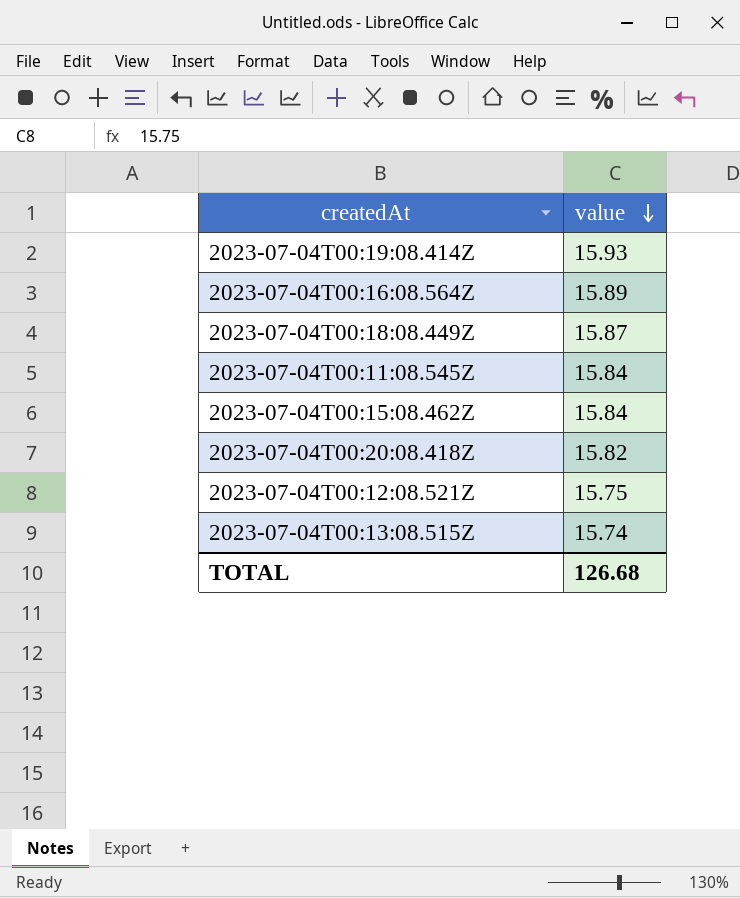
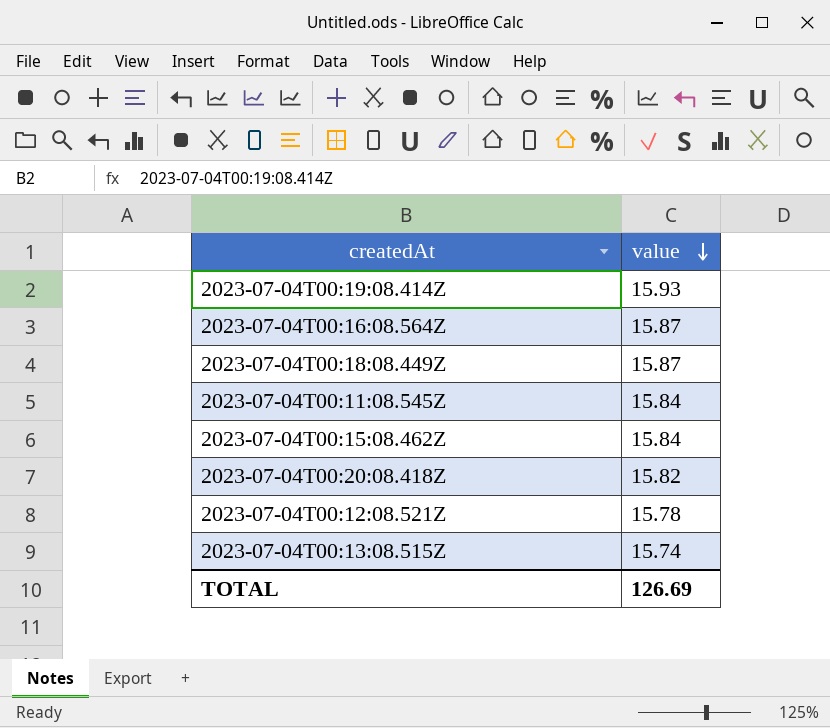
2023-07-04T00:16:08.564Z | value: 15.89 -> 15.87
2023-07-04T00:12:08.521Z | value: 15.75 -> 15.78
TOTAL | value: 126.68 -> 126.69

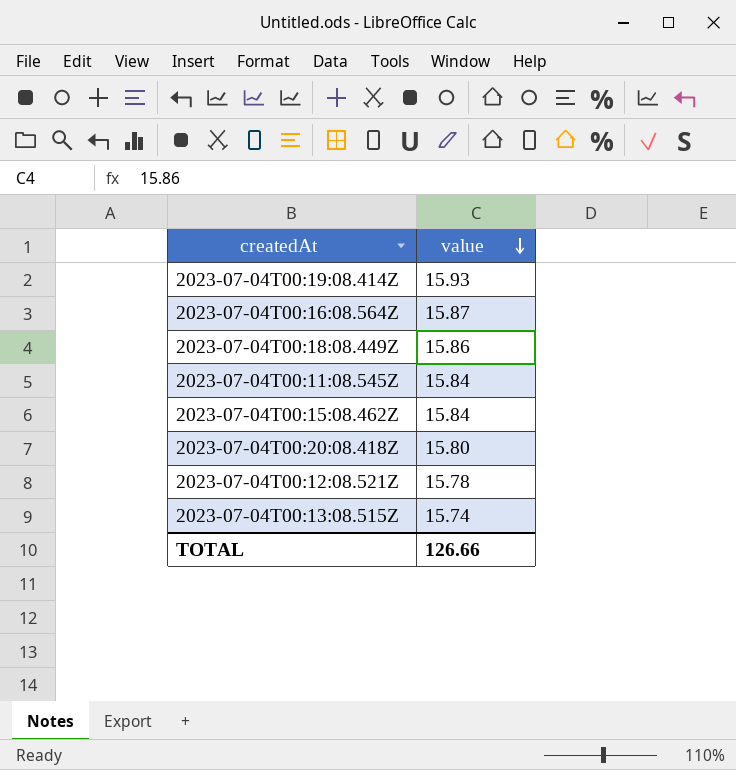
2023-07-04T00:18:08.449Z | value: 15.87 -> 15.86
2023-07-04T00:20:08.418Z | value: 15.82 -> 15.80
TOTAL | value: 126.69 -> 126.66

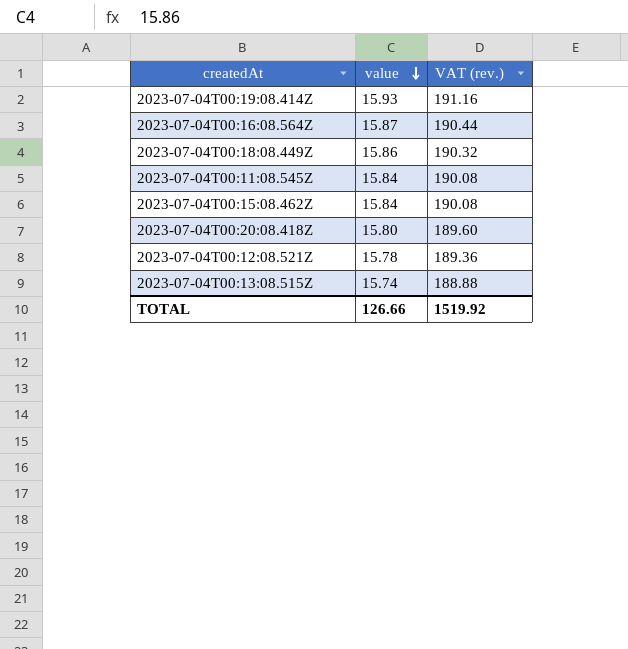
column VAT (rev.) | formula: none -> [value] * 12

